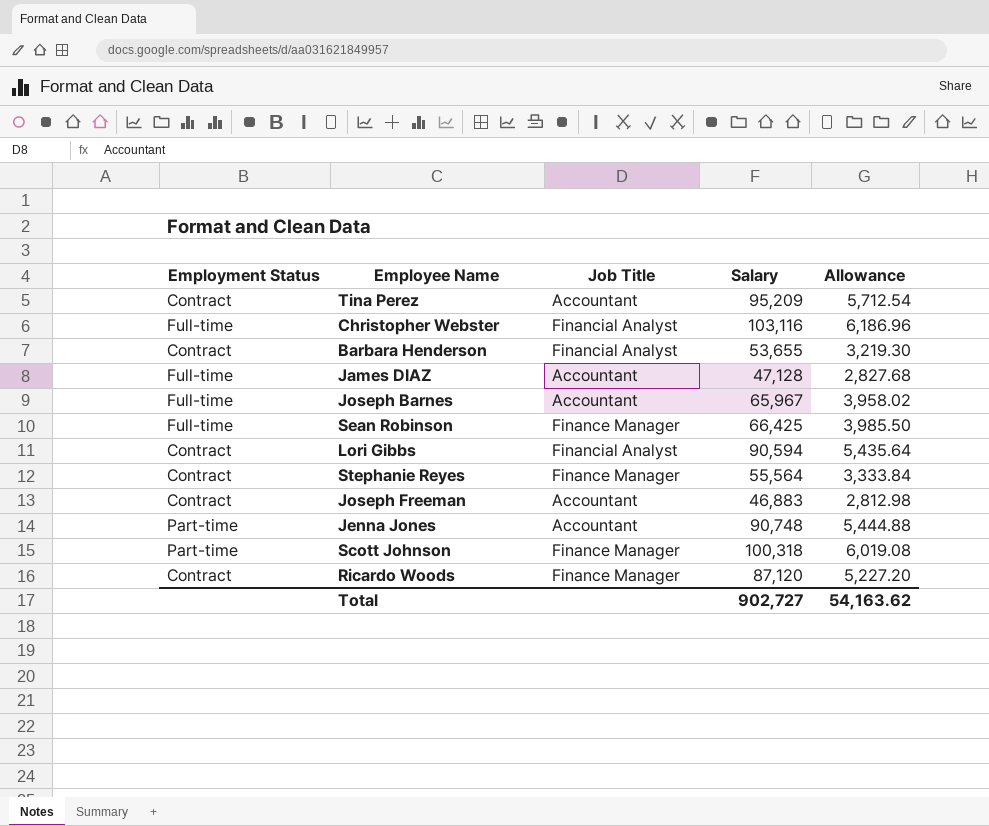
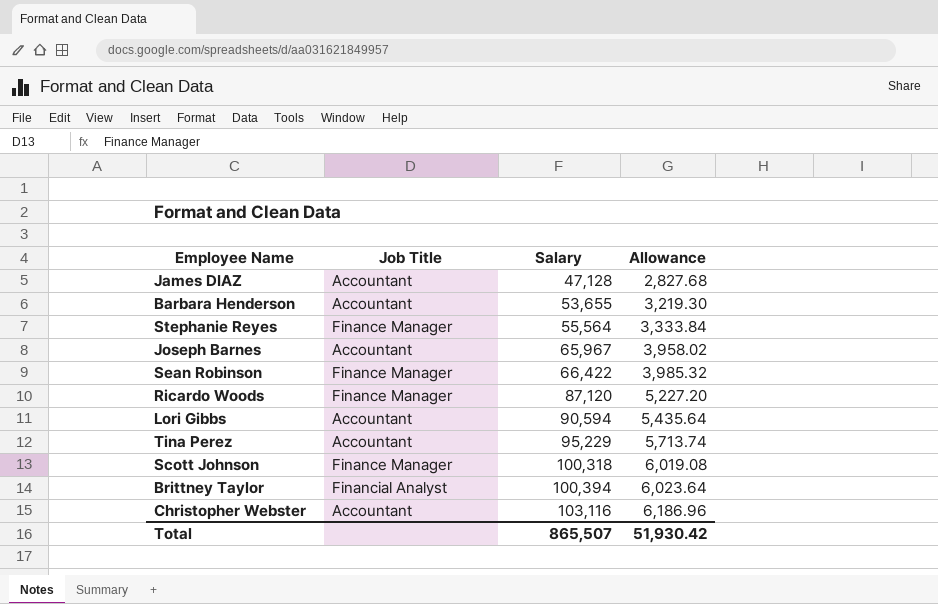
row order: none -> Salary ascending
column Employment Status | position: 1 -> none
row Joseph Freeman: Contract | Accountant | 46,883 | 2,812.98 -> none
row Jenna Jones: Part-time | Accountant | 90,748 | 5,444.88 -> none
Barbara Henderson | Job Title: Financial Analyst -> Accountant
Sean Robinson | Salary: 66,425 -> 66,422
Sean Robinson | Allowance: 3,985.50 -> 3,985.32
Lori Gibbs | Job Title: Financial Analyst -> Accountant
Tina Perez | Salary: 95,209 -> 95,229
Tina Perez | Allowance: 5,712.54 -> 5,713.74
row Brittney Taylor: none -> Financial Analyst | 100,394 | 6,023.64
Christopher Webster | Job Title: Financial Analyst -> Accountant
Total | Salary: 902,727 -> 865,507
Total | Allowance: 54,163.62 -> 51,930.42

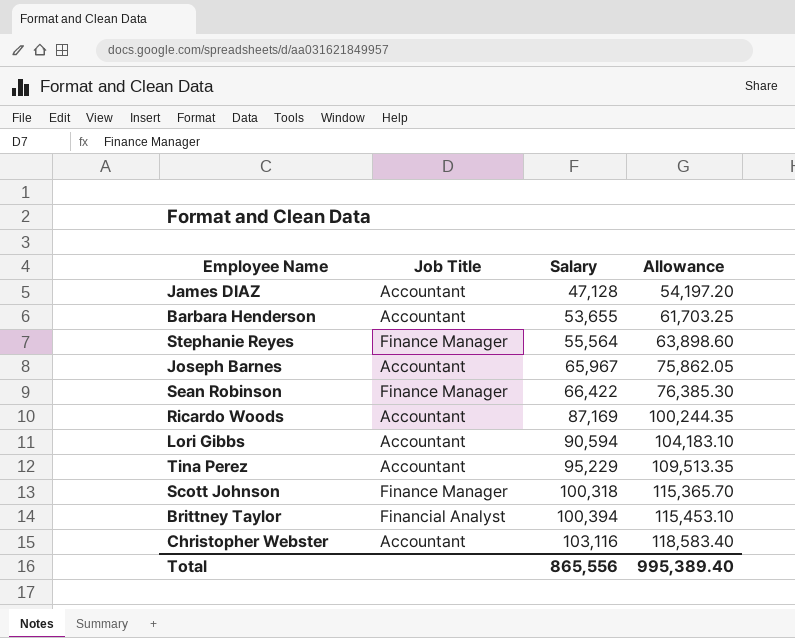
column Allowance | formula: [Salary] * 0.06 -> [Salary] * 1.15
Ricardo Woods | Job Title: Finance Manager -> Accountant
Ricardo Woods | Salary: 87,120 -> 87,169
Total | Salary: 865,507 -> 865,556
Total | Allowance: 51,930.42 -> 995,389.40

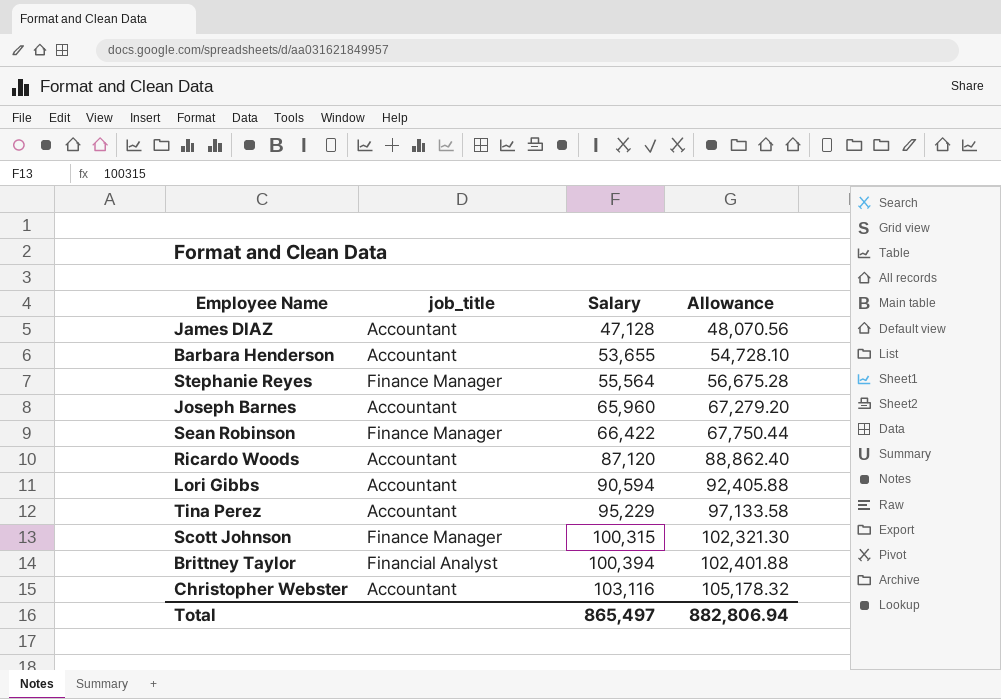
column name: Job Title -> job_title
column Allowance | formula: [Salary] * 1.15 -> [Salary] * 1.02
Joseph Barnes | Salary: 65,967 -> 65,960
Ricardo Woods | Salary: 87,169 -> 87,120
Scott Johnson | Salary: 100,318 -> 100,315
Total | Salary: 865,556 -> 865,497
Total | Allowance: 995,389.40 -> 882,806.94

